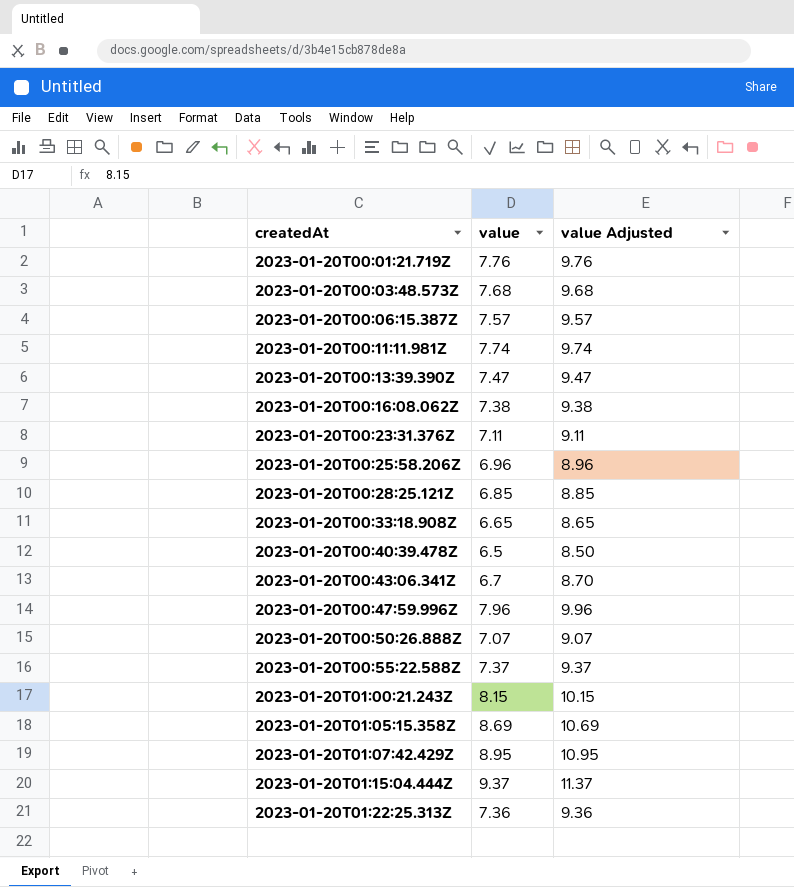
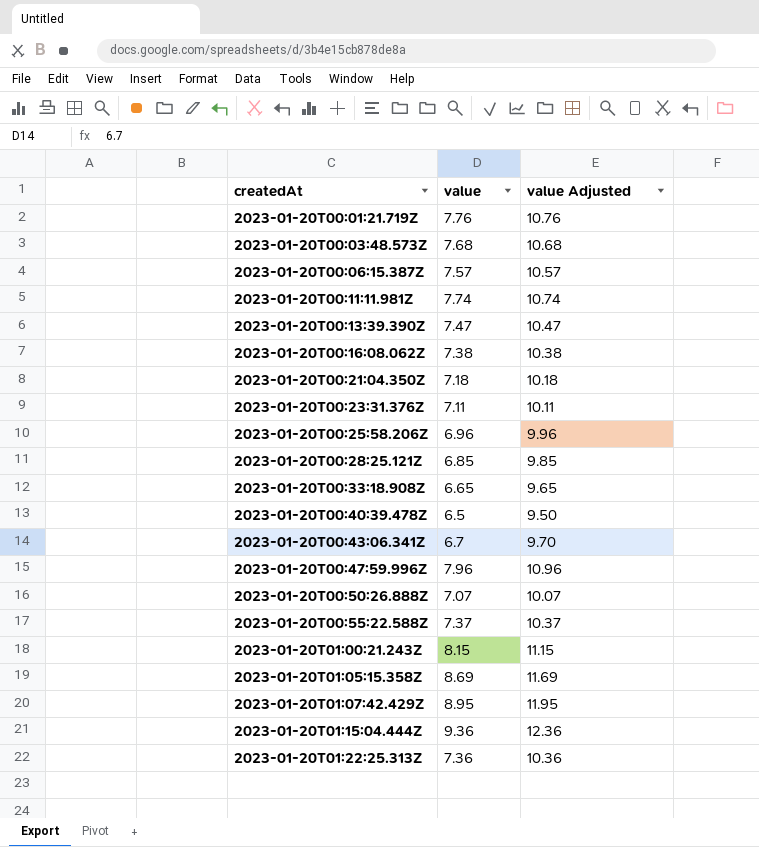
column value Adjusted | formula: [value] + 2 -> [value] + 3
row 2023-01-20T00:21:04.350Z: none -> 7.18 | 10.18
2023-01-20T01:15:04.444Z | value: 9.37 -> 9.36

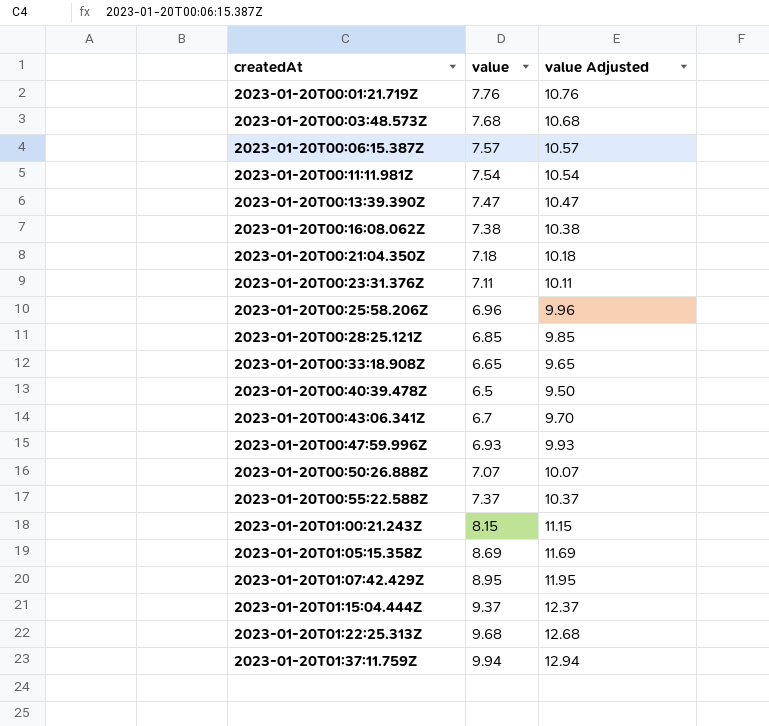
2023-01-20T00:11:11.981Z | value: 7.74 -> 7.54
2023-01-20T00:11:11.981Z | value Adjusted: 10.74 -> 10.54
2023-01-20T00:47:59.996Z | value: 7.96 -> 6.93
2023-01-20T00:47:59.996Z | value Adjusted: 10.96 -> 9.93
2023-01-20T01:15:04.444Z | value: 9.36 -> 9.37
2023-01-20T01:15:04.444Z | value Adjusted: 12.36 -> 12.37
2023-01-20T01:22:25.313Z | value: 7.36 -> 9.68
2023-01-20T01:22:25.313Z | value Adjusted: 10.36 -> 12.68
row 2023-01-20T01:37:11.759Z: none -> 9.94 | 12.94

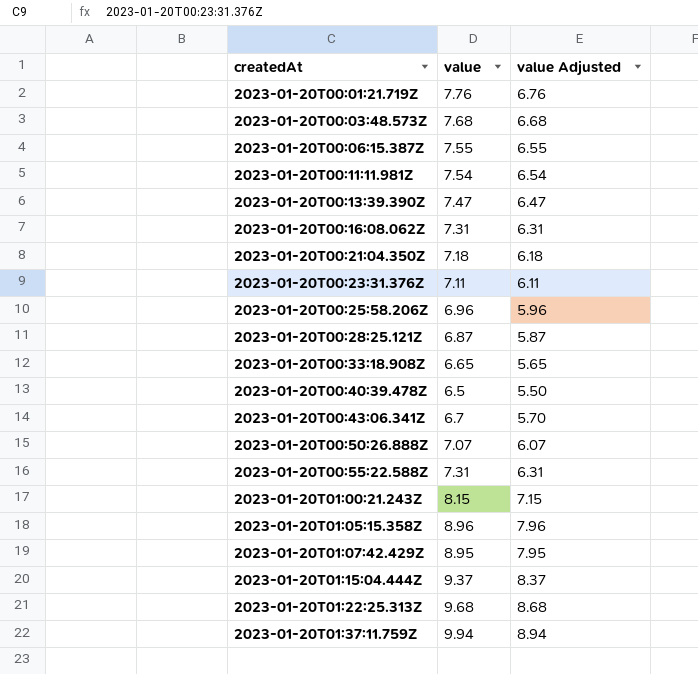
column value Adjusted | formula: [value] + 3 -> [value] - 1
row 2023-01-20T00:47:59.996Z: 6.93 | 9.93 -> none
2023-01-20T00:06:15.387Z | value: 7.57 -> 7.55
2023-01-20T00:16:08.062Z | value: 7.38 -> 7.31
2023-01-20T00:28:25.121Z | value: 6.85 -> 6.87
2023-01-20T00:55:22.588Z | value: 7.37 -> 7.31
2023-01-20T01:05:15.358Z | value: 8.69 -> 8.96

